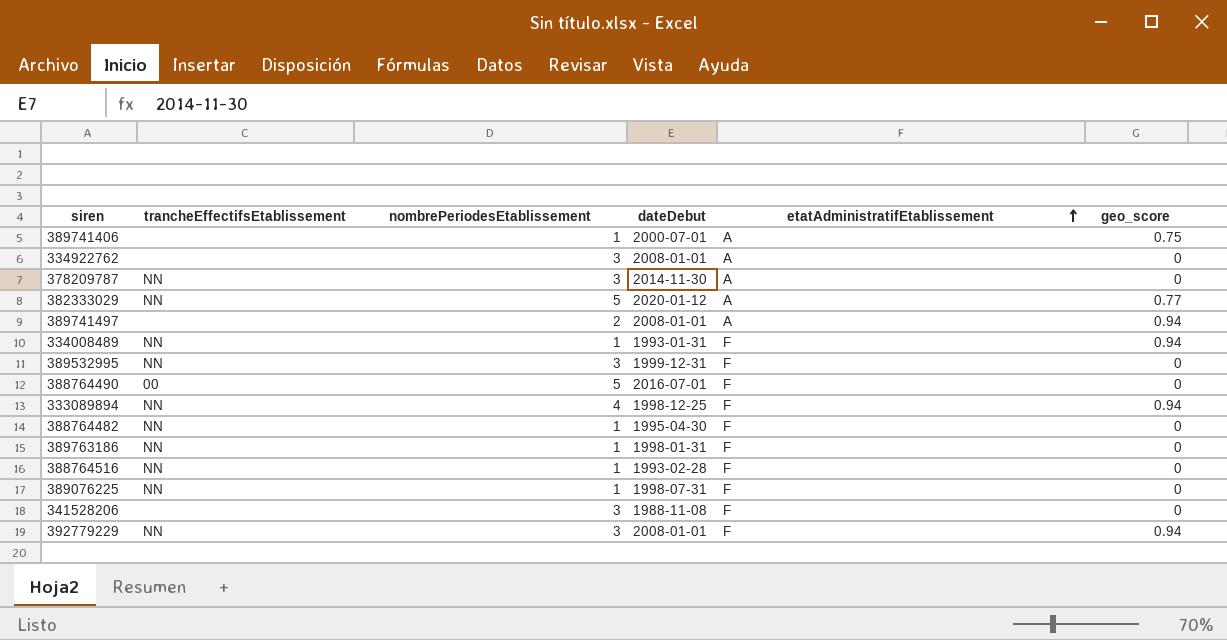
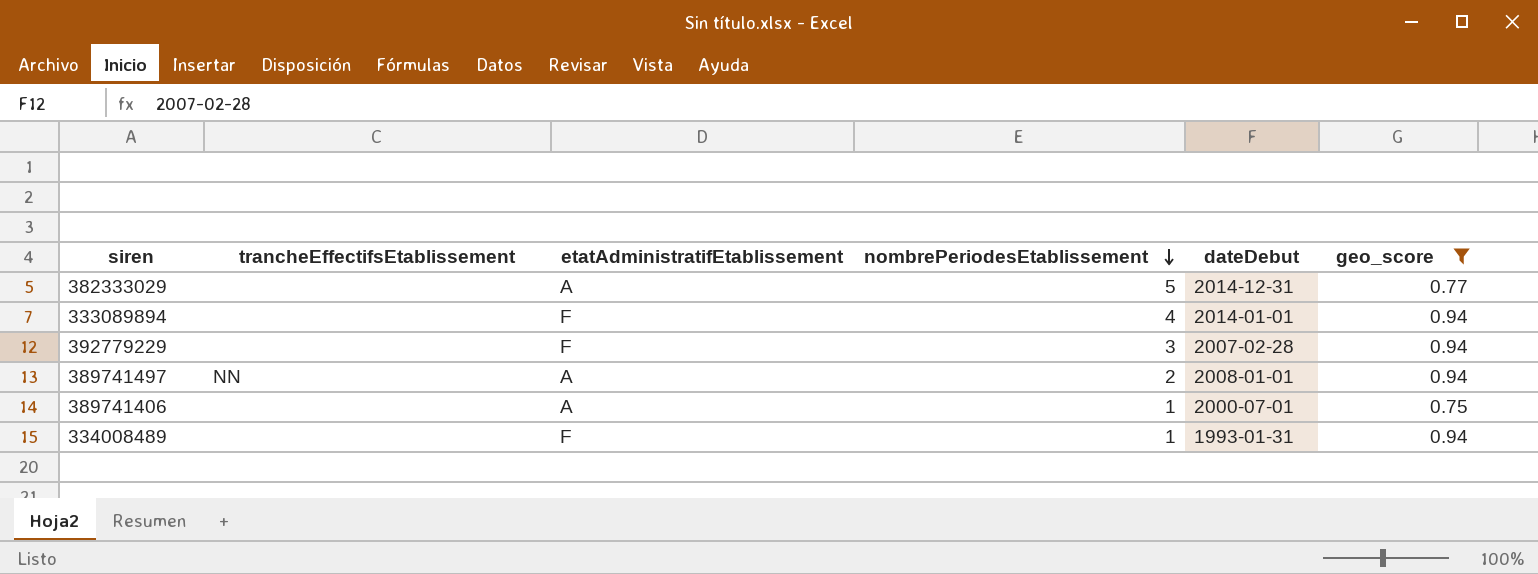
filter: none -> geo_score != 0
row order: etatAdministratifEtablissement ascending -> nombrePeriodesEtablissement descending
column etatAdministratifEtablissement | position: 5 -> 3
382333029 | trancheEffectifsEtablissement: NN -> none
382333029 | dateDebut: 2020-01-12 -> 2014-12-31
333089894 | trancheEffectifsEtablissement: NN -> none
333089894 | dateDebut: 1998-12-25 -> 2014-01-01
392779229 | trancheEffectifsEtablissement: NN -> none
392779229 | dateDebut: 2008-01-01 -> 2007-02-28
389741497 | trancheEffectifsEtablissement: none -> NN
334008489 | trancheEffectifsEtablissement: NN -> none

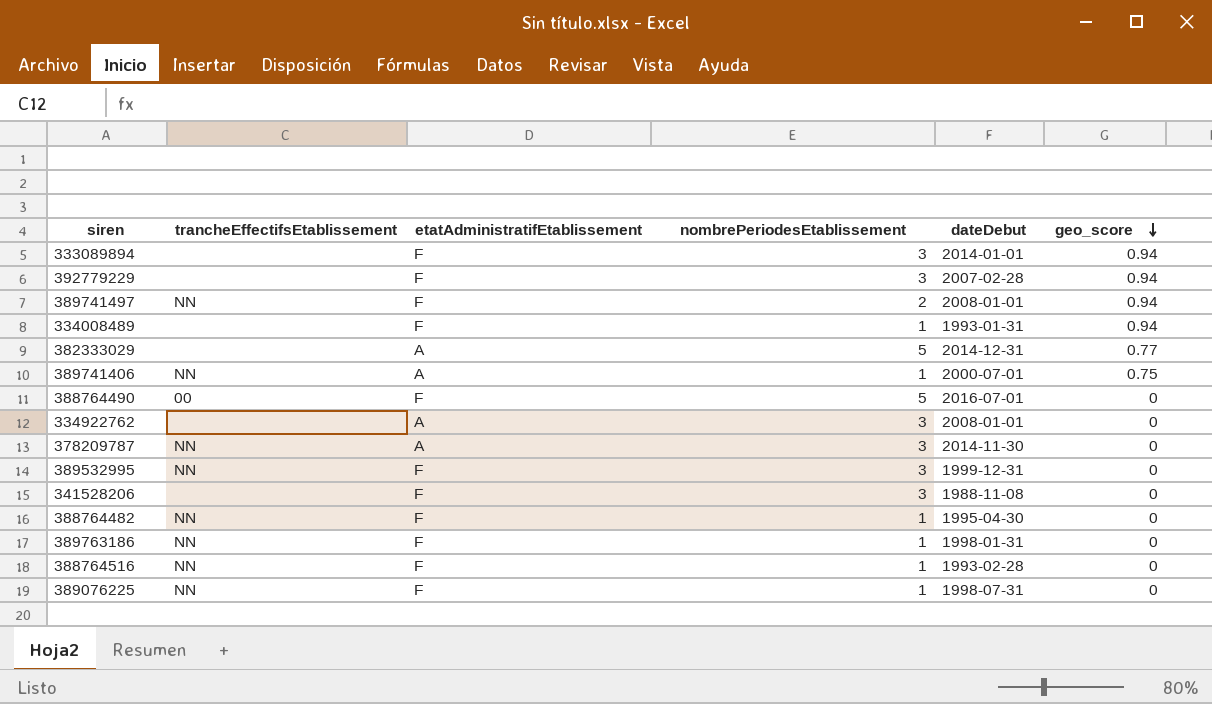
filter: geo_score != 0 -> none
row order: nombrePeriodesEtablissement descending -> geo_score descending
333089894 | nombrePeriodesEtablissement: 4 -> 3
389741497 | etatAdministratifEtablissement: A -> F
389741406 | trancheEffectifsEtablissement: none -> NN

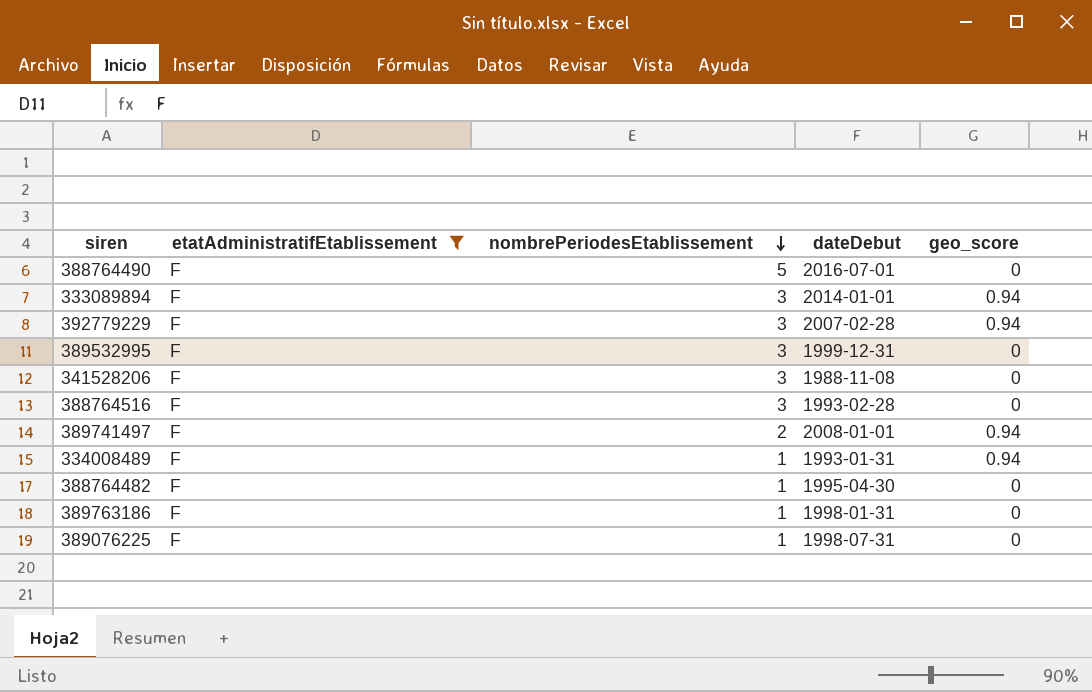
filter: none -> etatAdministratifEtablissement = F
row order: geo_score descending -> nombrePeriodesEtablissement descending
column trancheEffectifsEtablissement | position: 2 -> none
388764516 | nombrePeriodesEtablissement: 1 -> 3

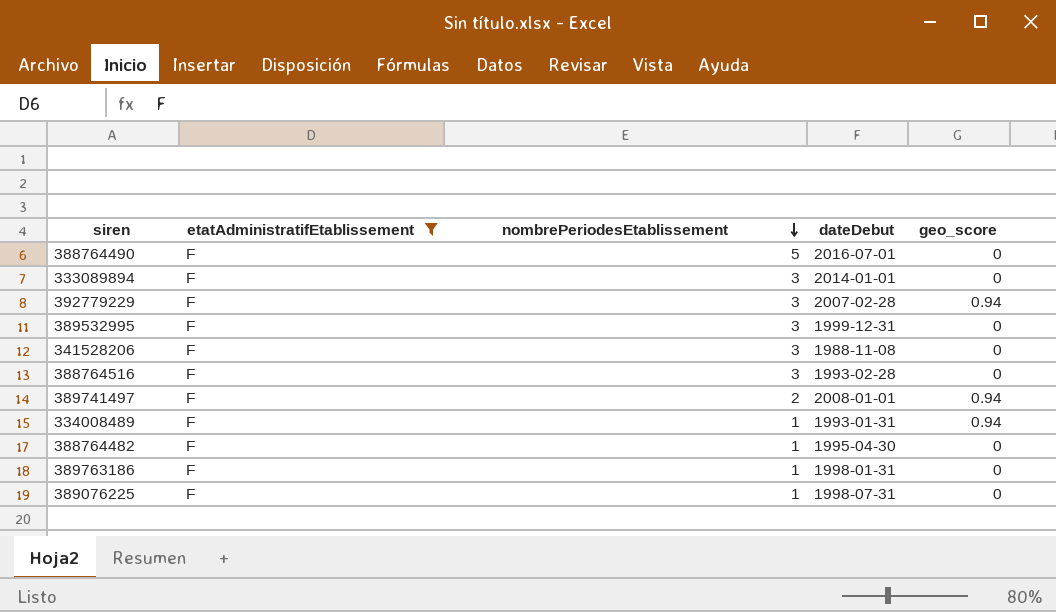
333089894 | geo_score: 0.94 -> 0

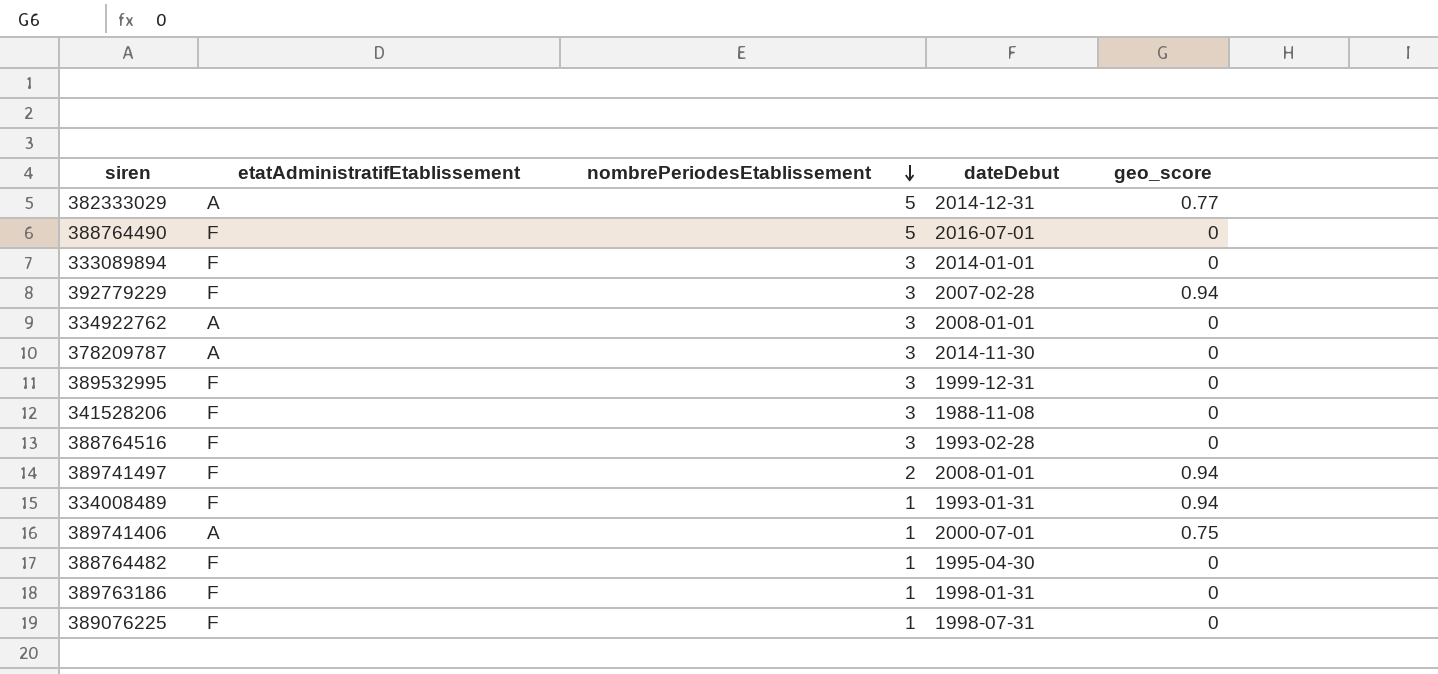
filter: etatAdministratifEtablissement = F -> none

